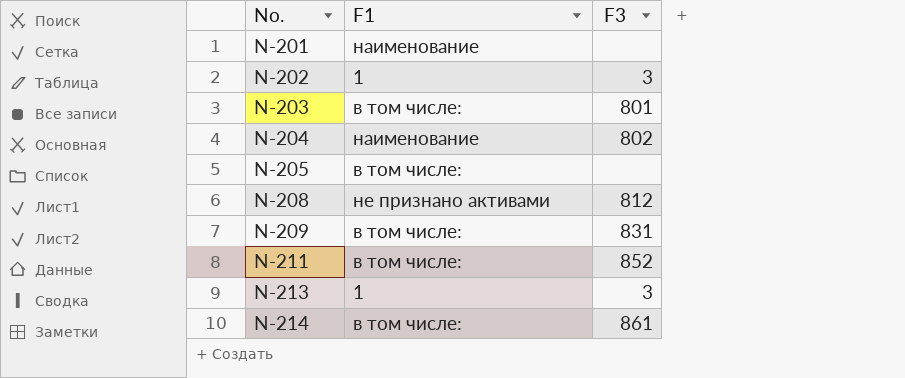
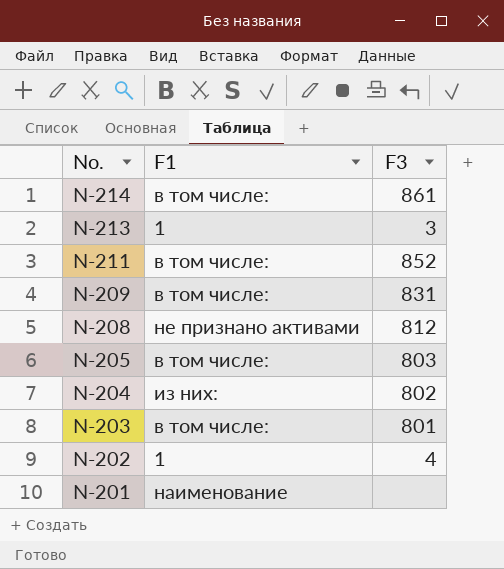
row order: No. ascending -> No. descending
N-205 | F3: none -> 803
N-204 | F1: наименование -> из них:
N-202 | F3: 3 -> 4

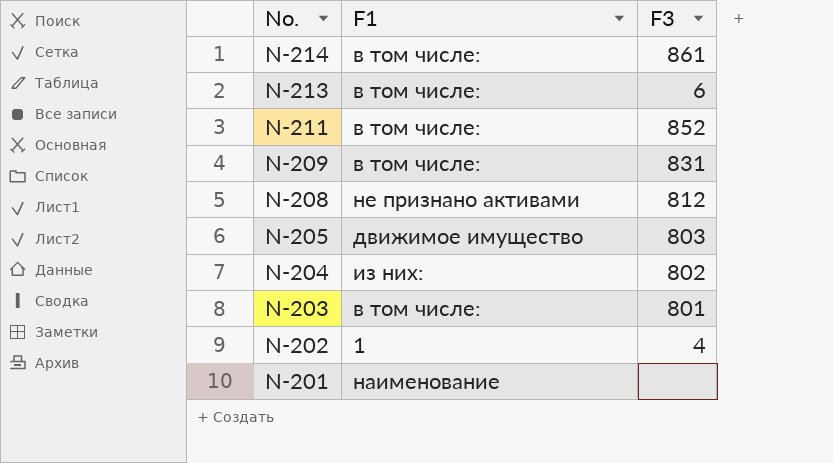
N-213 | F1: 1 -> в том числе:
N-213 | F3: 3 -> 6
N-205 | F1: в том числе: -> движимое имущество

